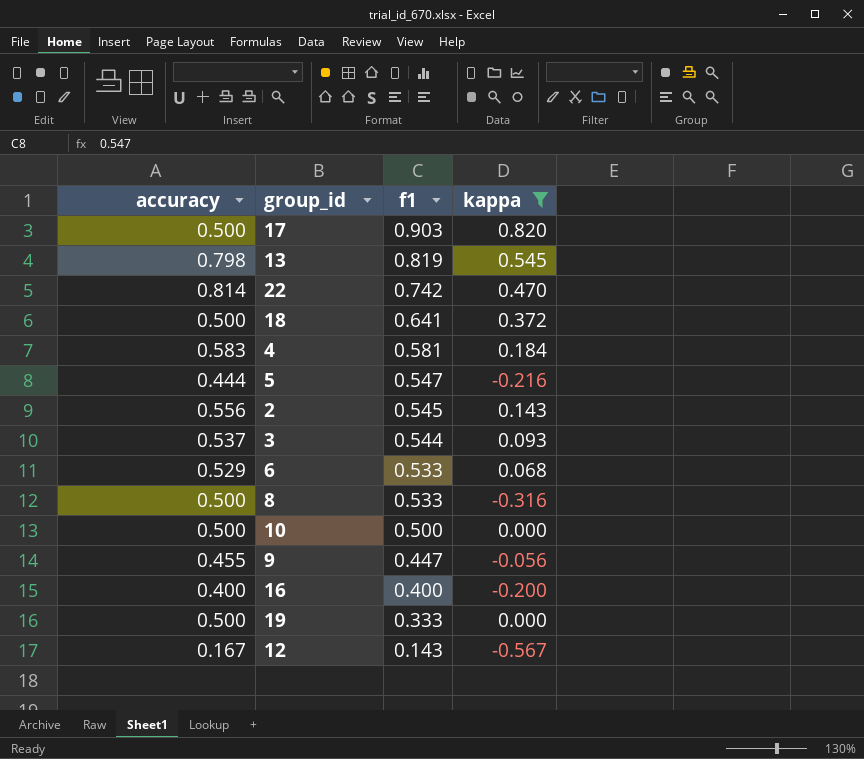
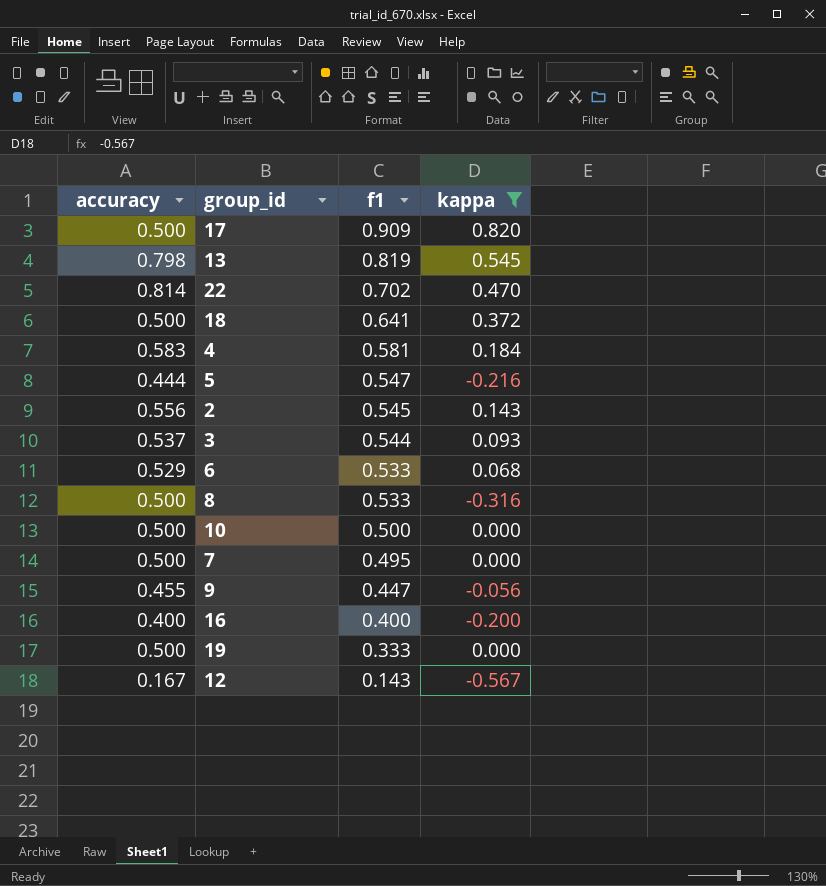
17 | f1: 0.903 -> 0.909
22 | f1: 0.742 -> 0.702
row 7: none -> 0.500 | 0.495 | 0.000

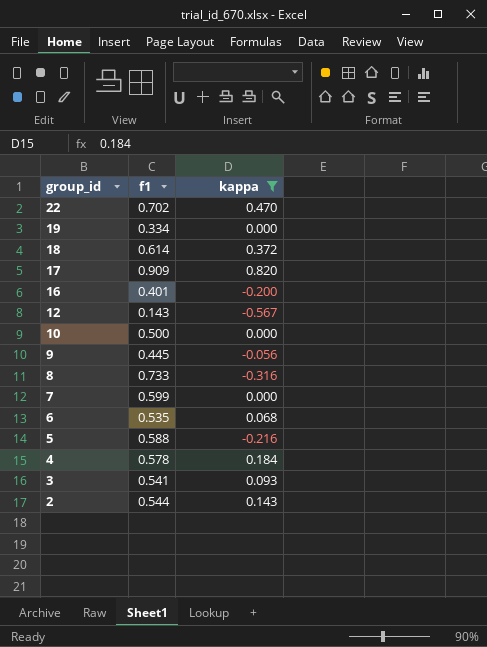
row order: f1 descending -> group_id descending
column accuracy | position: 1 -> none
row 13: 0.798 | 0.819 | 0.545 -> none
19 | f1: 0.333 -> 0.334
18 | f1: 0.641 -> 0.614
16 | f1: 0.400 -> 0.401
9 | f1: 0.447 -> 0.445
8 | f1: 0.533 -> 0.733
7 | f1: 0.495 -> 0.599
6 | f1: 0.533 -> 0.535
5 | f1: 0.547 -> 0.588
4 | f1: 0.581 -> 0.578
3 | f1: 0.544 -> 0.541
2 | f1: 0.545 -> 0.544

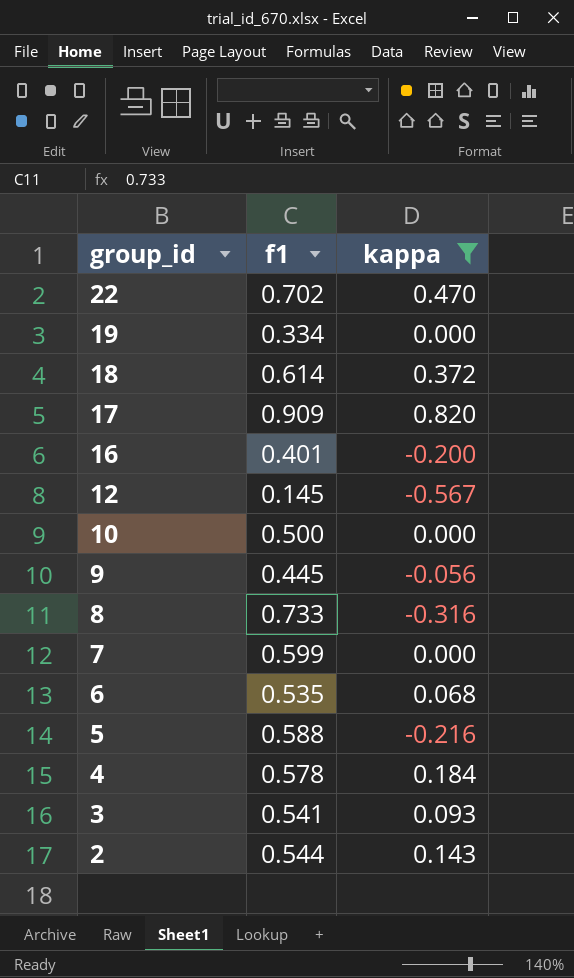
12 | f1: 0.143 -> 0.145

